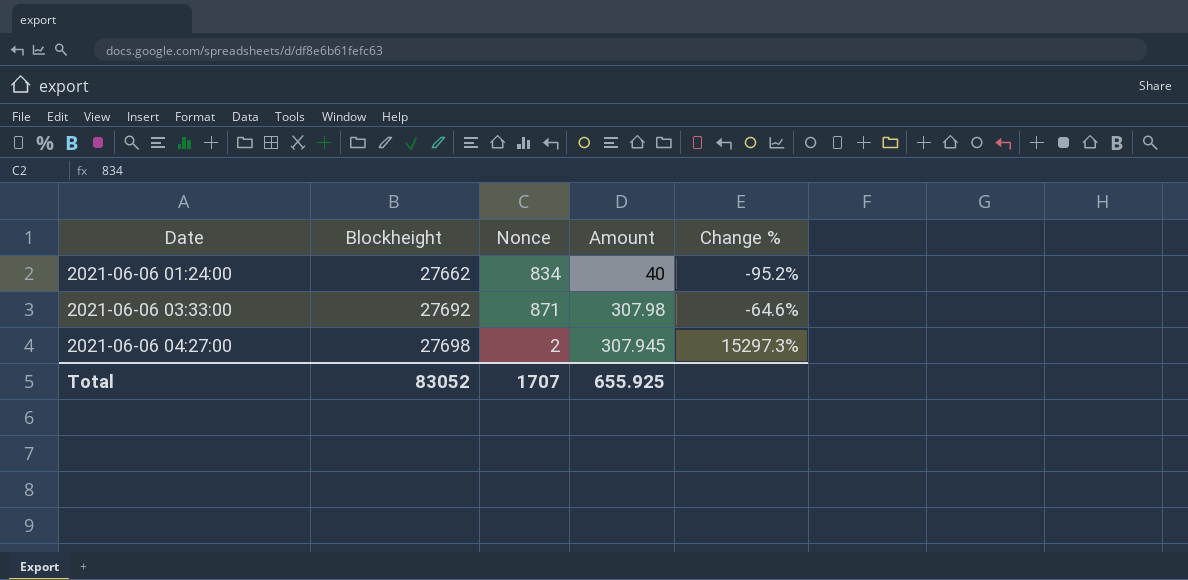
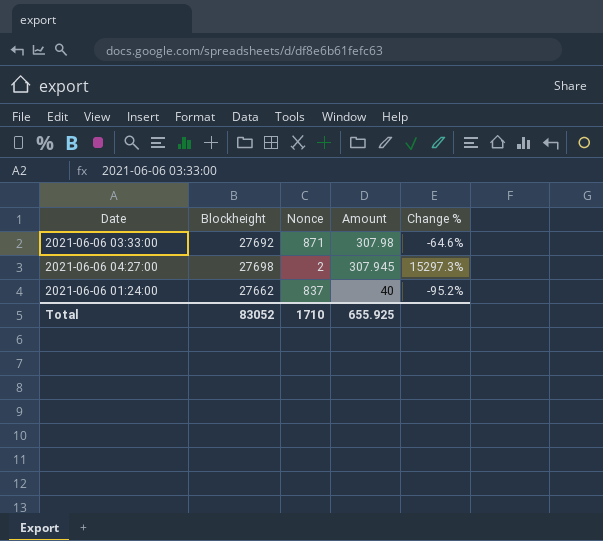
row order: Date ascending -> Amount descending
2021-06-06 01:24:00 | Nonce: 834 -> 837
Total | Nonce: 1707 -> 1710

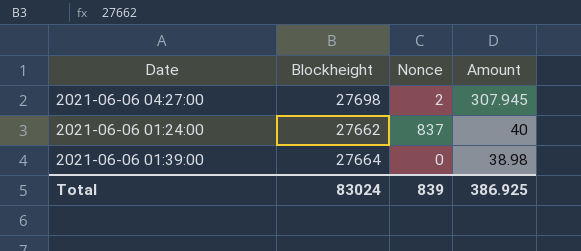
column Change % | formula: ([Amount] - [Nonce]) / [Nonce] -> none
row 2021-06-06 03:33:00: 27692 | 871 | 307.98 | -64.6% -> none
row 2021-06-06 01:39:00: none -> 27664 | 0 | 38.98
Total | Blockheight: 83052 -> 83024
Total | Nonce: 1710 -> 839
Total | Amount: 655.925 -> 386.925

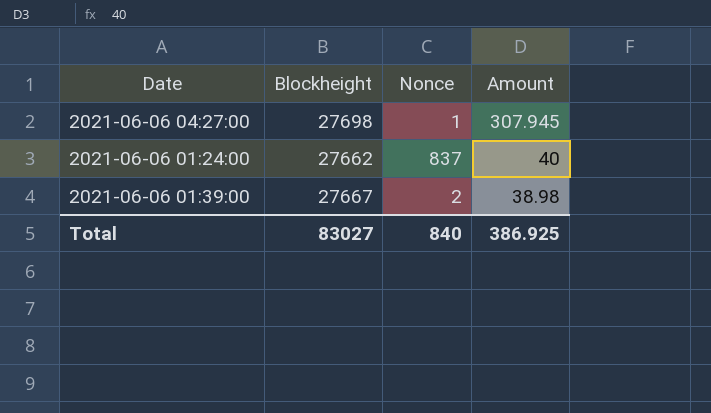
2021-06-06 04:27:00 | Nonce: 2 -> 1
2021-06-06 01:39:00 | Blockheight: 27664 -> 27667
2021-06-06 01:39:00 | Nonce: 0 -> 2
Total | Blockheight: 83024 -> 83027
Total | Nonce: 839 -> 840

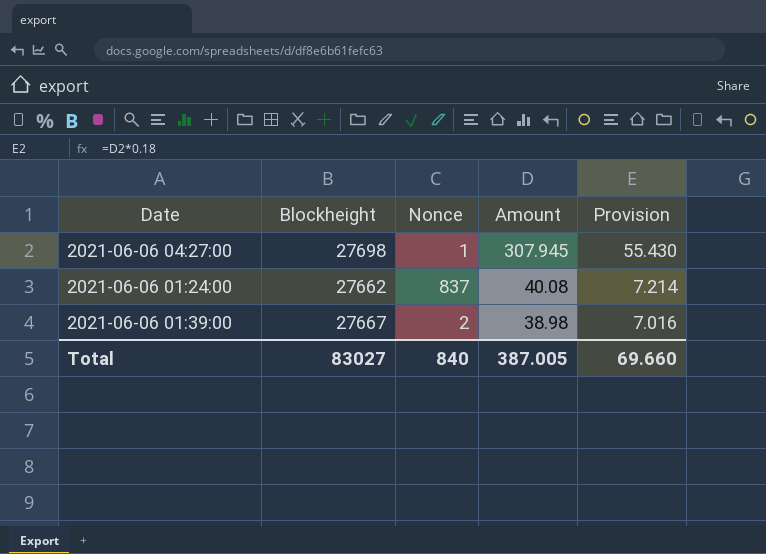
column Provision | formula: none -> [Amount] * 0.18
2021-06-06 01:24:00 | Amount: 40 -> 40.08
Total | Amount: 386.925 -> 387.005

